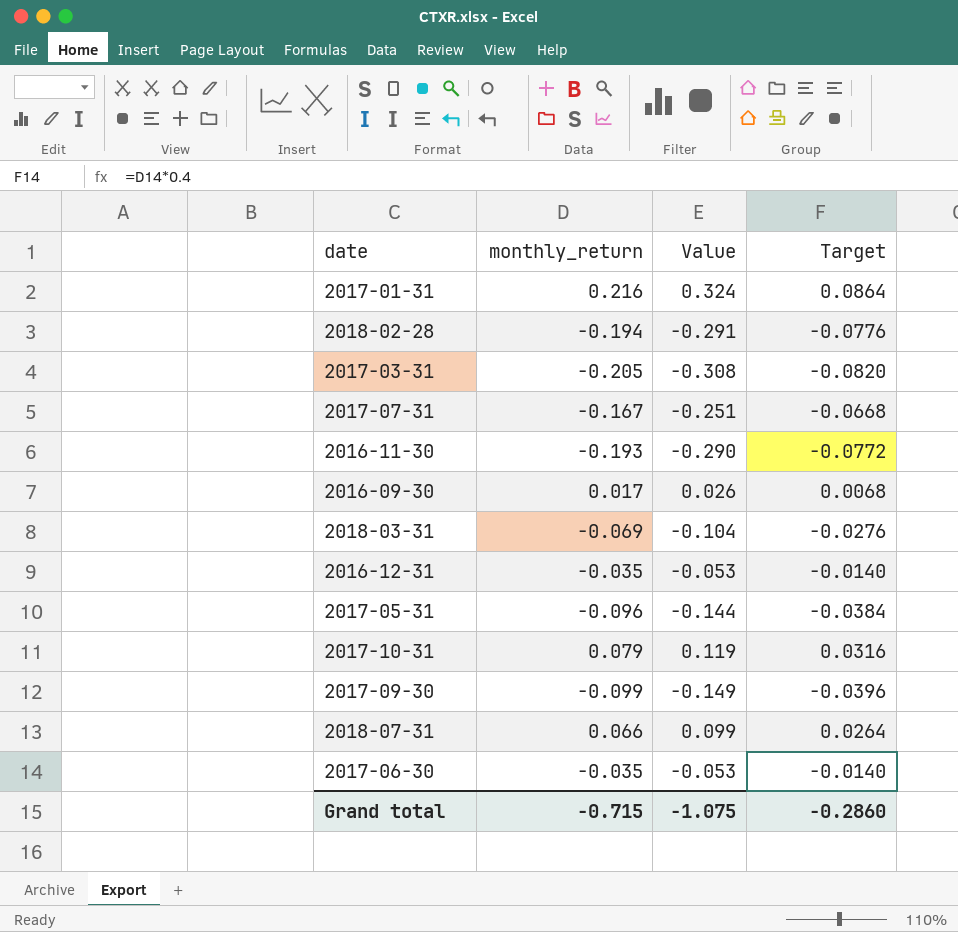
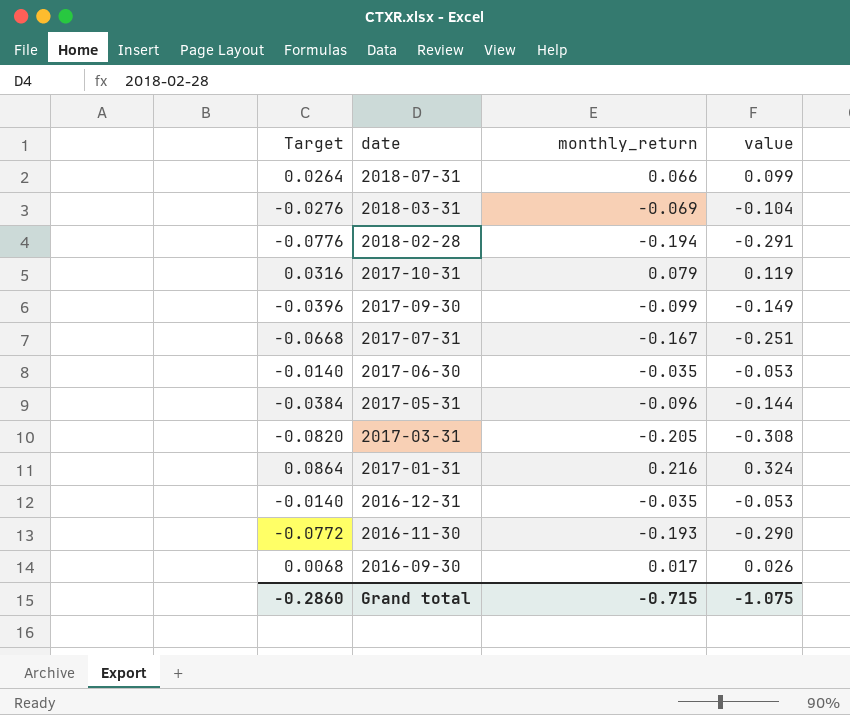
row order: none -> date descending
column Target | position: 4 -> 1
column name: Value -> value

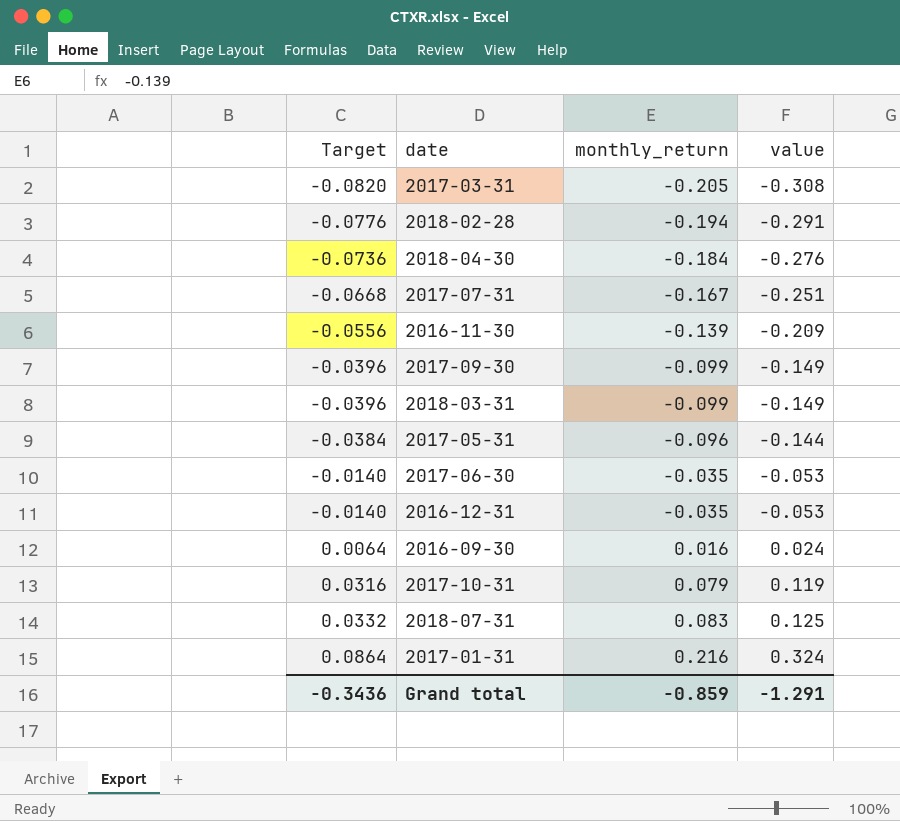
row order: date descending -> Target ascending
row 2018-04-30: none -> -0.0736 | -0.184 | -0.276
2016-11-30 | Target: -0.0772 -> -0.0556
2016-11-30 | monthly_return: -0.193 -> -0.139
2016-11-30 | value: -0.290 -> -0.209
2018-03-31 | Target: -0.0276 -> -0.0396
2018-03-31 | monthly_return: -0.069 -> -0.099
2018-03-31 | value: -0.104 -> -0.149
2016-09-30 | Target: 0.0068 -> 0.0064
2016-09-30 | monthly_return: 0.017 -> 0.016
2016-09-30 | value: 0.026 -> 0.024
2018-07-31 | Target: 0.0264 -> 0.0332
2018-07-31 | monthly_return: 0.066 -> 0.083
2018-07-31 | value: 0.099 -> 0.125
Grand total | Target: -0.2860 -> -0.3436
Grand total | monthly_return: -0.715 -> -0.859
Grand total | value: -1.075 -> -1.291

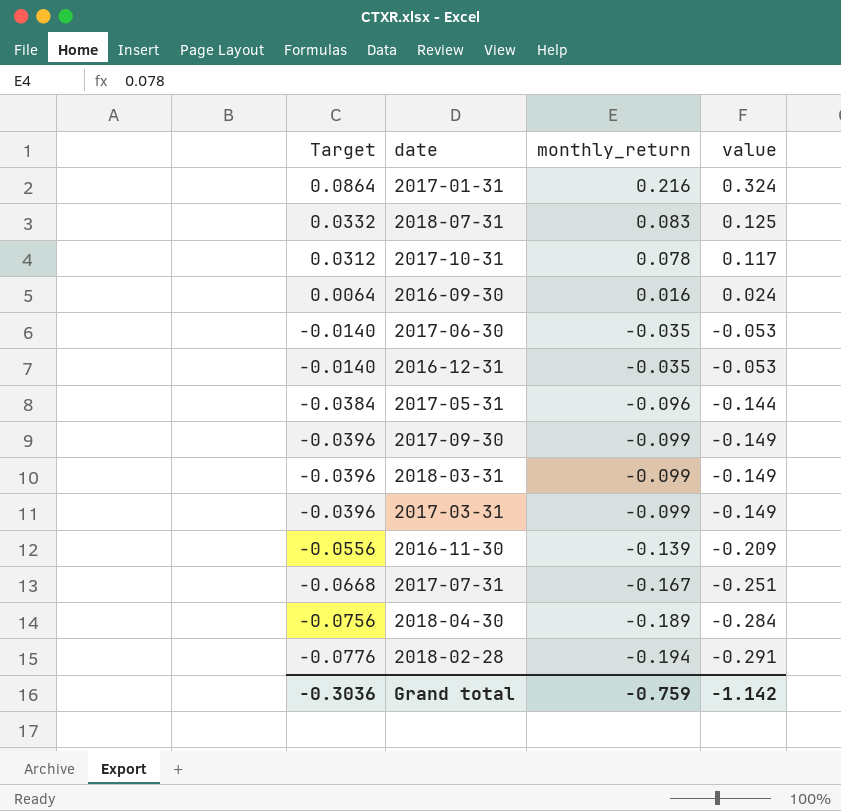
row order: Target ascending -> Target descending
2017-10-31 | Target: 0.0316 -> 0.0312
2017-10-31 | monthly_return: 0.079 -> 0.078
2017-10-31 | value: 0.119 -> 0.117
2017-03-31 | Target: -0.0820 -> -0.0396
2017-03-31 | monthly_return: -0.205 -> -0.099
2017-03-31 | value: -0.308 -> -0.149
2018-04-30 | Target: -0.0736 -> -0.0756
2018-04-30 | monthly_return: -0.184 -> -0.189
2018-04-30 | value: -0.276 -> -0.284
Grand total | Target: -0.3436 -> -0.3036
Grand total | monthly_return: -0.859 -> -0.759
Grand total | value: -1.291 -> -1.142

